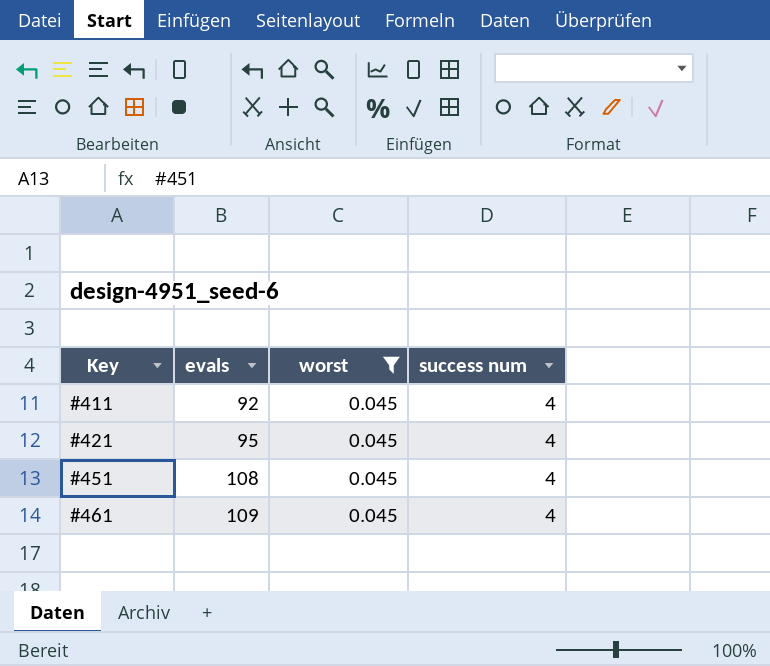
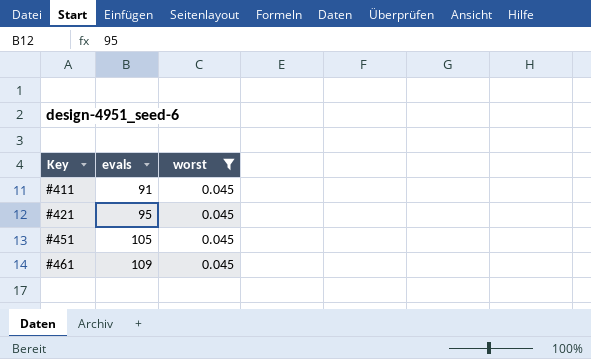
column success num | position: 4 -> none
#411 | evals: 92 -> 91
#451 | evals: 108 -> 105

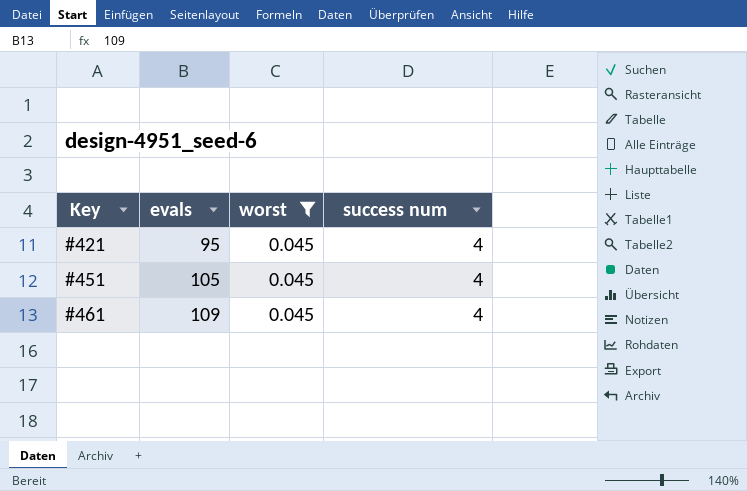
column success num | position: none -> 4
row #411: 91 | 0.045 -> none

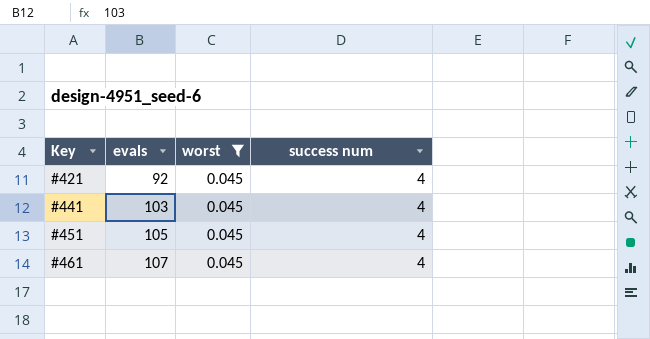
#421 | evals: 95 -> 92
row #441: none -> 103 | 0.045 | 4
#461 | evals: 109 -> 107

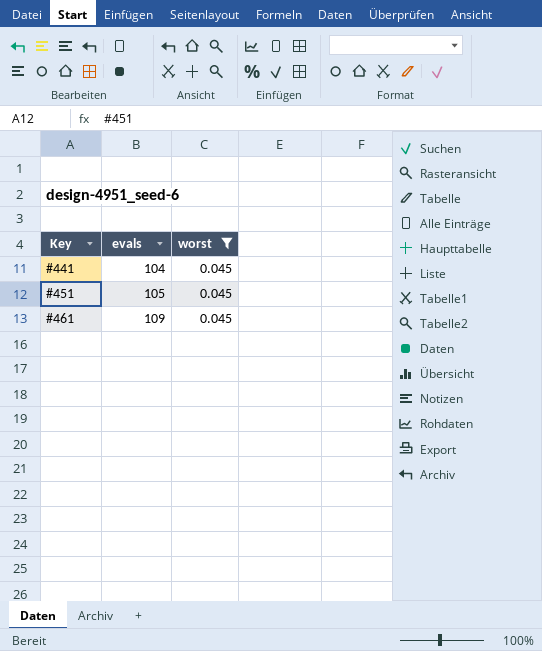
column success num | position: 4 -> none
row #421: 92 | 0.045 | 4 -> none
#441 | evals: 103 -> 104
#461 | evals: 107 -> 109

